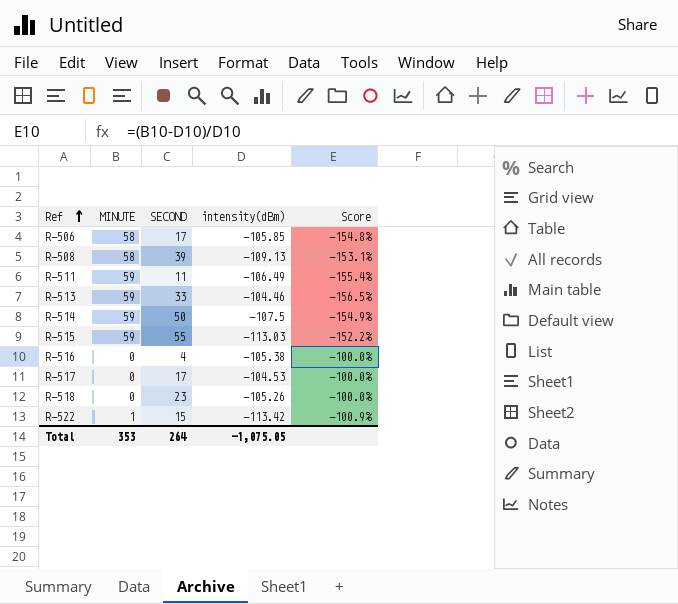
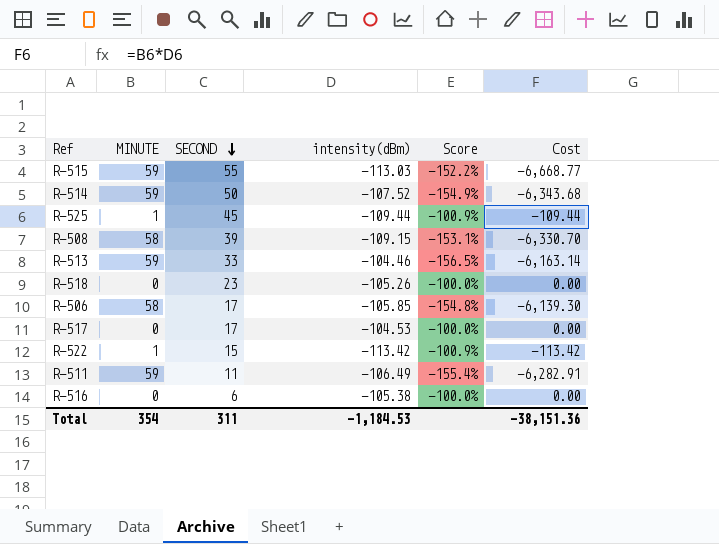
row order: Ref ascending -> SECOND descending
column Cost | formula: none -> [MINUTE] * [intensity(dBm)]
R-514 | intensity(dBm): -107.5 -> -107.52
row R-525: none -> 1 | 45 | -109.44 | -100.9% | -109.44
R-508 | intensity(dBm): -109.13 -> -109.15
R-516 | SECOND: 4 -> 6
Total | MINUTE: 353 -> 354
Total | SECOND: 264 -> 311
Total | intensity(dBm): -1,075.05 -> -1,184.53

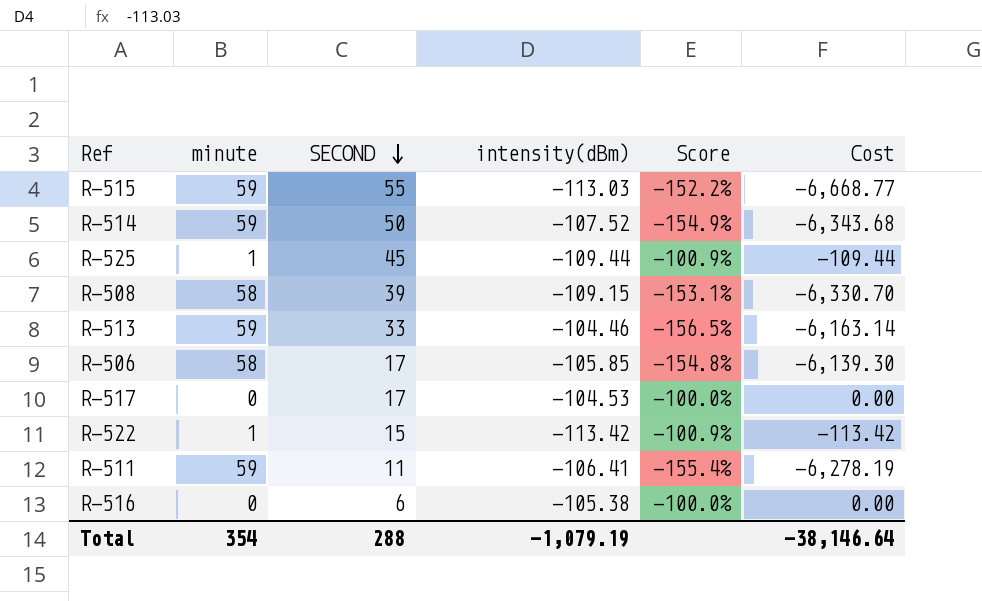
column name: MINUTE -> minute
row R-518: 0 | 23 | -105.26 | -100.0% | 0.00 -> none
R-511 | intensity(dBm): -106.49 -> -106.41
R-511 | Cost: -6,282.91 -> -6,278.19
Total | SECOND: 311 -> 288
Total | intensity(dBm): -1,184.53 -> -1,079.19
Total | Cost: -38,151.36 -> -38,146.64

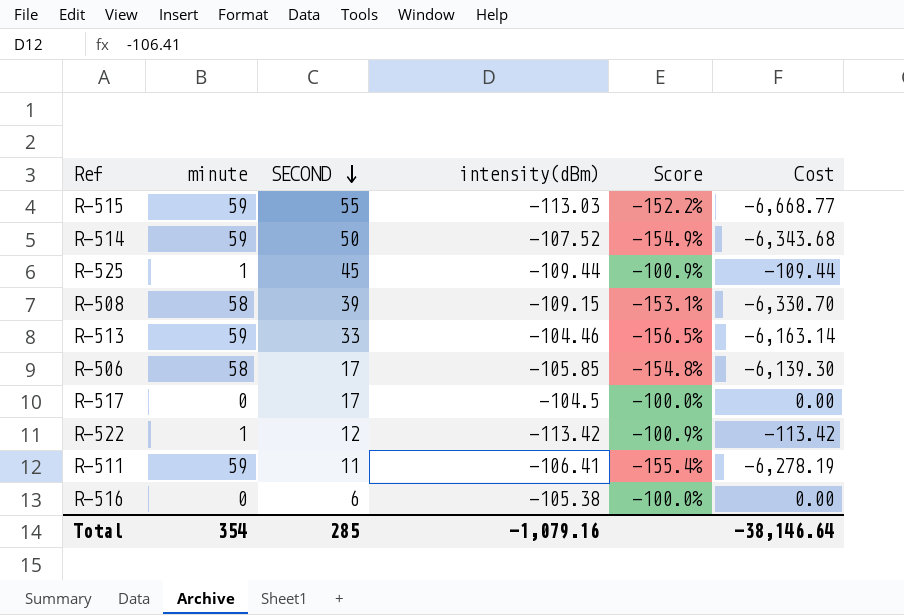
R-517 | intensity(dBm): -104.53 -> -104.5
R-522 | SECOND: 15 -> 12
Total | SECOND: 288 -> 285
Total | intensity(dBm): -1,079.19 -> -1,079.16

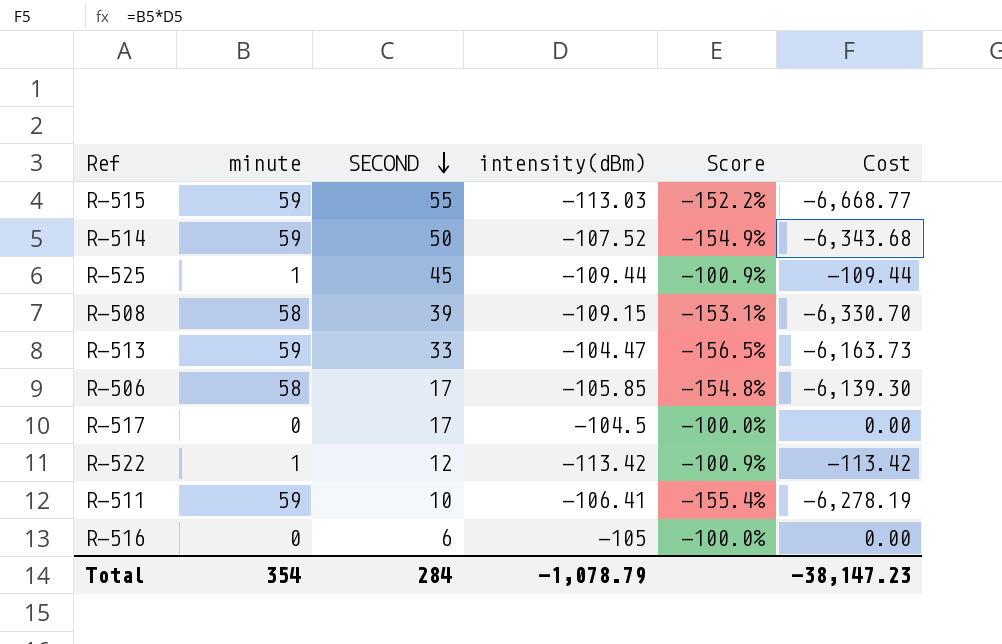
R-513 | intensity(dBm): -104.46 -> -104.47
R-513 | Cost: -6,163.14 -> -6,163.73
R-511 | SECOND: 11 -> 10
R-516 | intensity(dBm): -105.38 -> -105
Total | SECOND: 285 -> 284
Total | intensity(dBm): -1,079.16 -> -1,078.79
Total | Cost: -38,146.64 -> -38,147.23

